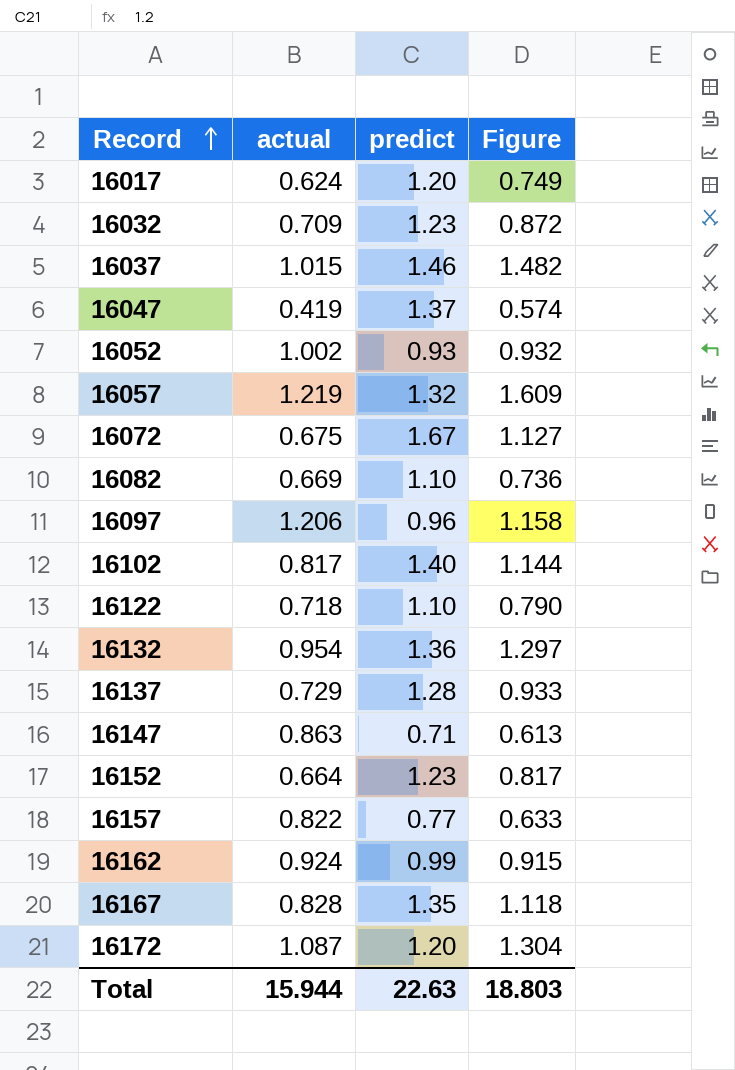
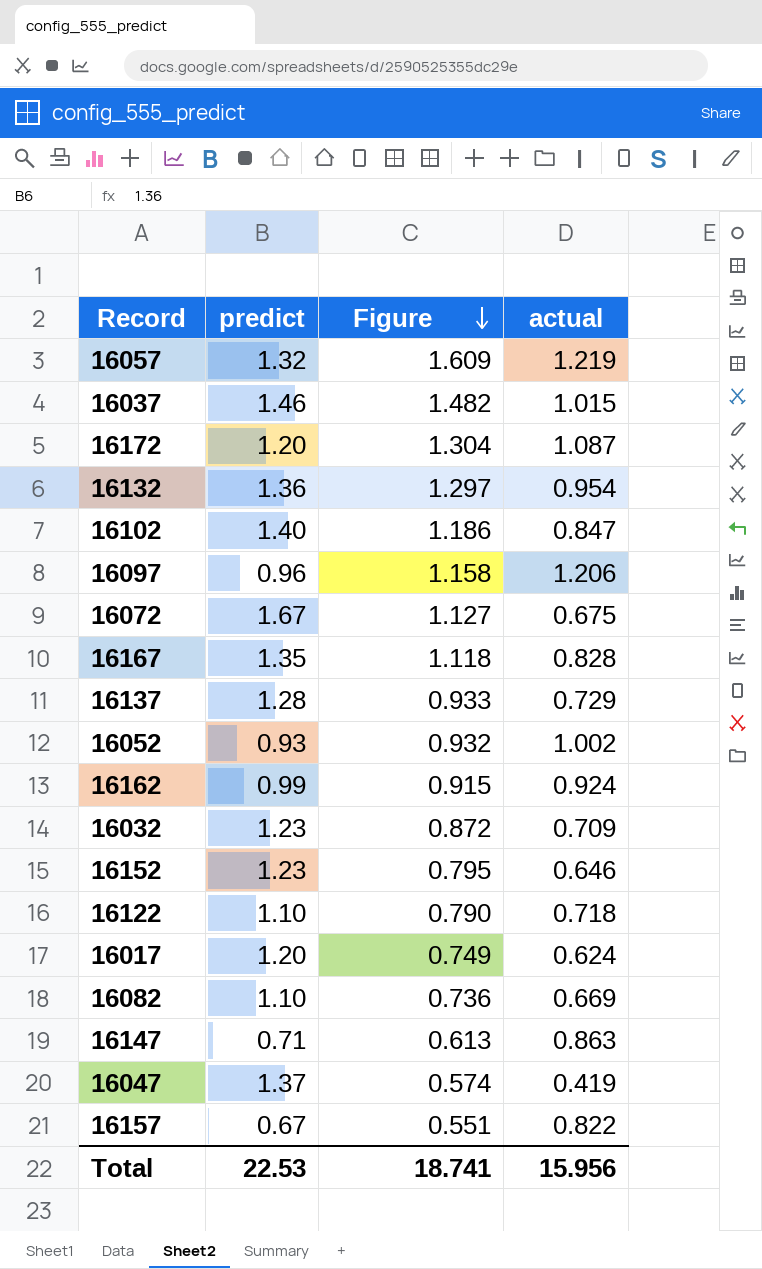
row order: Record ascending -> Figure descending
column actual | position: 2 -> 4
16102 | Figure: 1.144 -> 1.186
16102 | actual: 0.817 -> 0.847
16152 | Figure: 0.817 -> 0.795
16152 | actual: 0.664 -> 0.646
16157 | predict: 0.77 -> 0.67
16157 | Figure: 0.633 -> 0.551
Total | predict: 22.63 -> 22.53
Total | Figure: 18.803 -> 18.741
Total | actual: 15.944 -> 15.956

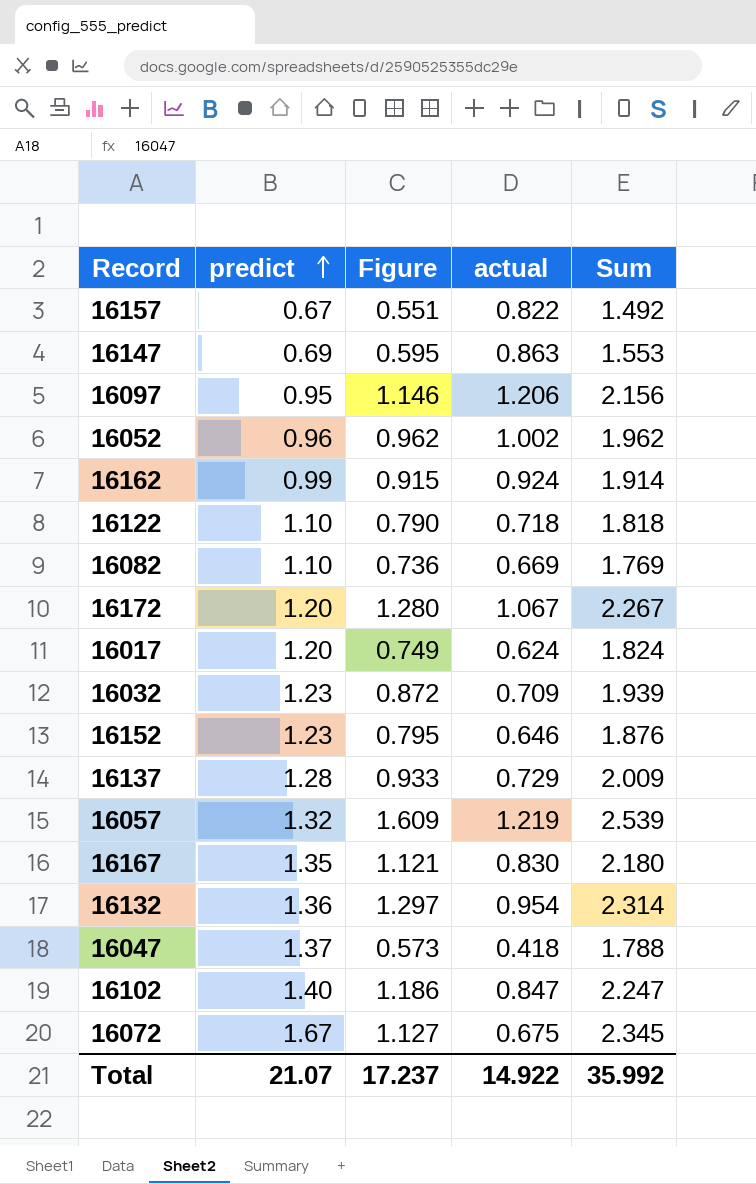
row order: Figure descending -> predict ascending
column Sum | formula: none -> [predict] + [actual]
row 16037: 1.46 | 1.482 | 1.015 -> none
16147 | predict: 0.71 -> 0.69
16147 | Figure: 0.613 -> 0.595
16097 | predict: 0.96 -> 0.95
16097 | Figure: 1.158 -> 1.146
16052 | predict: 0.93 -> 0.96
16052 | Figure: 0.932 -> 0.962
16172 | Figure: 1.304 -> 1.280
16172 | actual: 1.087 -> 1.067
16167 | Figure: 1.118 -> 1.121
16167 | actual: 0.828 -> 0.830
16047 | Figure: 0.574 -> 0.573
16047 | actual: 0.419 -> 0.418
Total | predict: 22.53 -> 21.07
Total | Figure: 18.741 -> 17.237
Total | actual: 15.956 -> 14.922

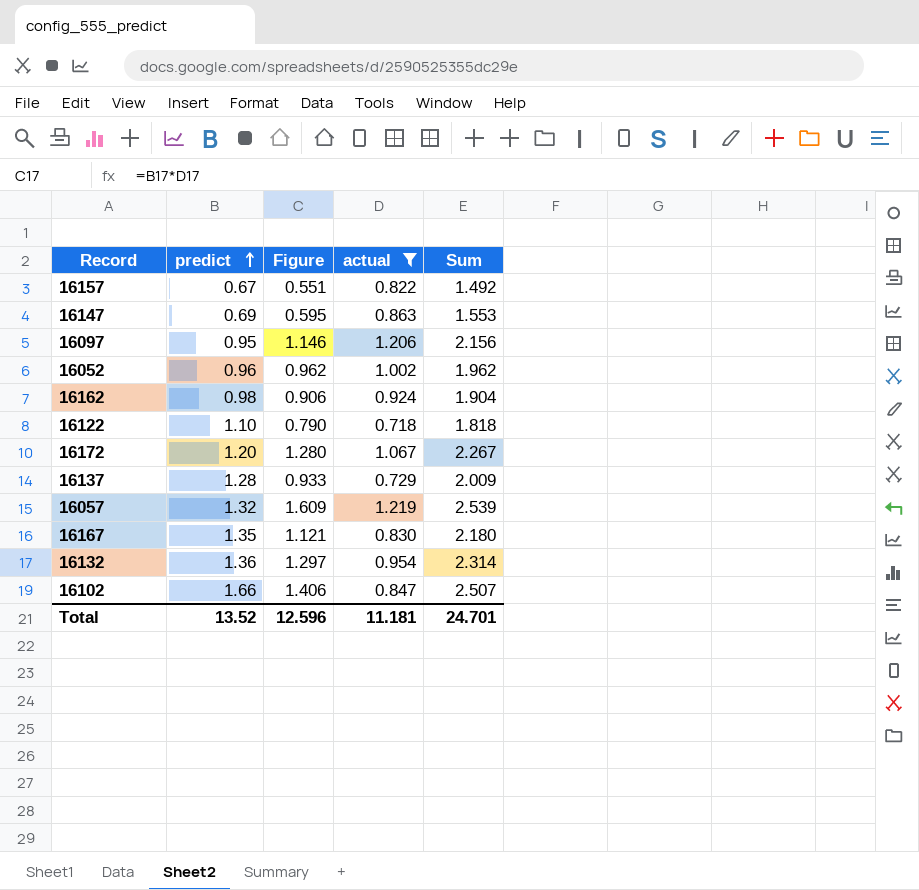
filter: none -> actual >= 0.718
16162 | predict: 0.99 -> 0.98
16162 | Figure: 0.915 -> 0.906
16162 | Sum: 1.914 -> 1.904
16102 | predict: 1.40 -> 1.66
16102 | Figure: 1.186 -> 1.406
16102 | Sum: 2.247 -> 2.507
Total | predict: 21.07 -> 13.52
Total | Figure: 17.237 -> 12.596
Total | actual: 14.922 -> 11.181
Total | Sum: 35.992 -> 24.701

